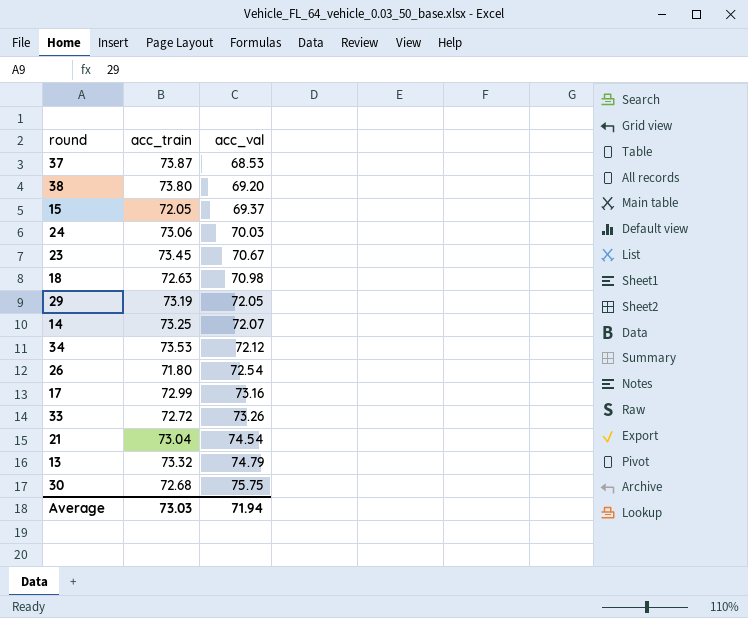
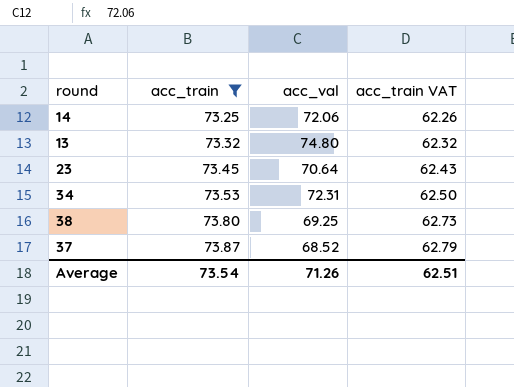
filter: none -> acc_train >= 73.25
row order: acc_val ascending -> acc_train ascending
column acc_train VAT | formula: none -> [acc_train] * 0.85
14 | acc_val: 72.07 -> 72.06
13 | acc_val: 74.79 -> 74.80
23 | acc_val: 70.67 -> 70.64
34 | acc_val: 72.12 -> 72.31
38 | acc_val: 69.20 -> 69.25
37 | acc_val: 68.53 -> 68.52
Average | acc_train: 73.03 -> 73.54
Average | acc_val: 71.94 -> 71.26

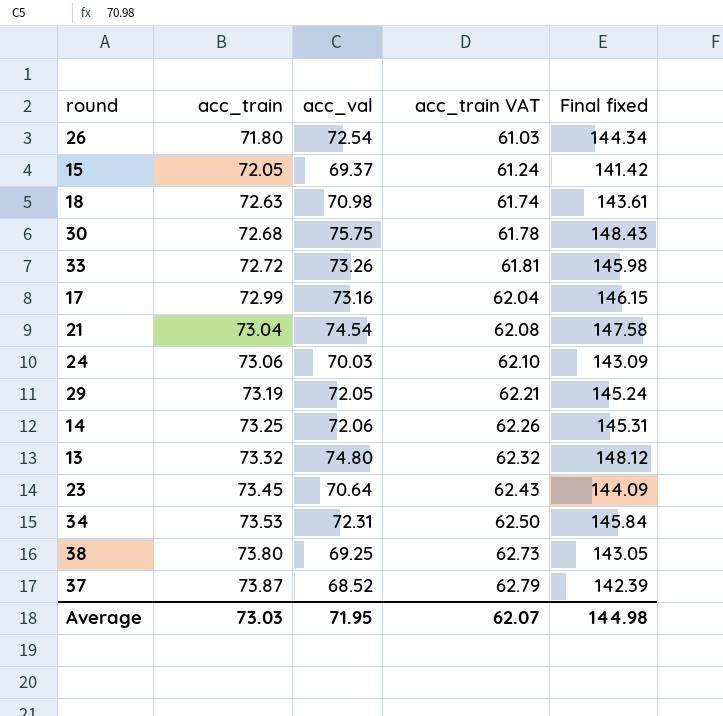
filter: acc_train >= 73.25 -> none
column Final fixed | formula: none -> [acc_train] + [acc_val]
Average | acc_train: 73.54 -> 73.03
Average | acc_val: 71.26 -> 71.95
Average | acc_train VAT: 62.51 -> 62.07

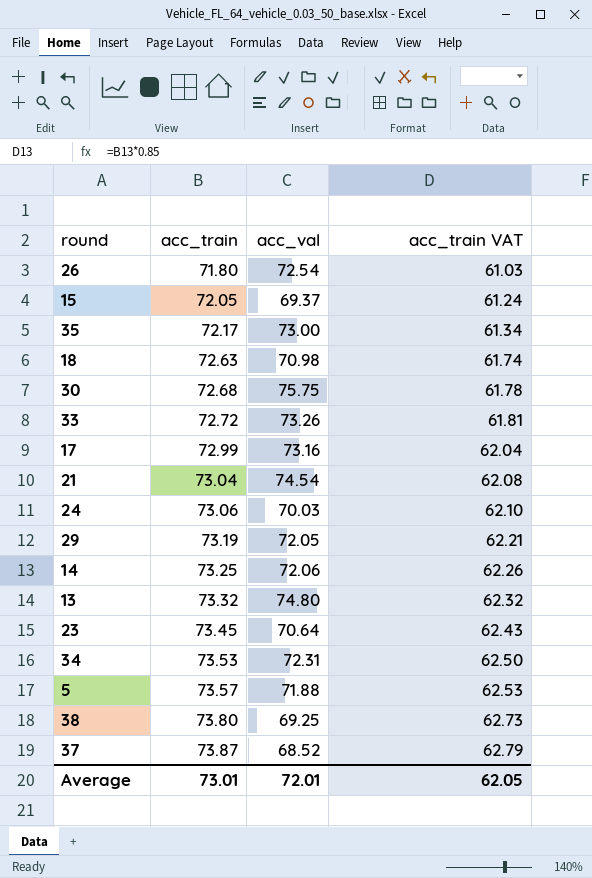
column Final fixed | formula: [acc_train] + [acc_val] -> none
row 35: none -> 72.17 | 73.00 | 61.34
row 5: none -> 73.57 | 71.88 | 62.53
Average | acc_train: 73.03 -> 73.01
Average | acc_val: 71.95 -> 72.01
Average | acc_train VAT: 62.07 -> 62.05

